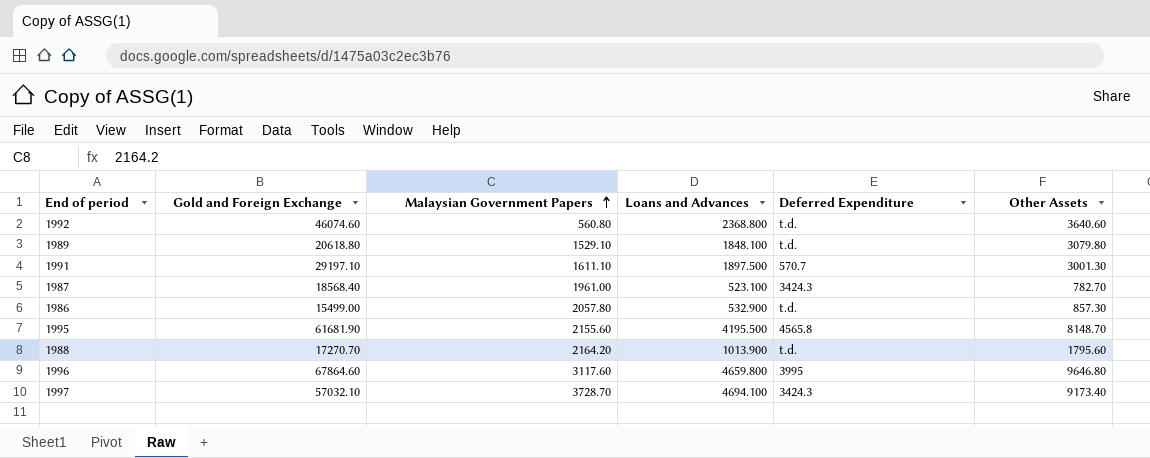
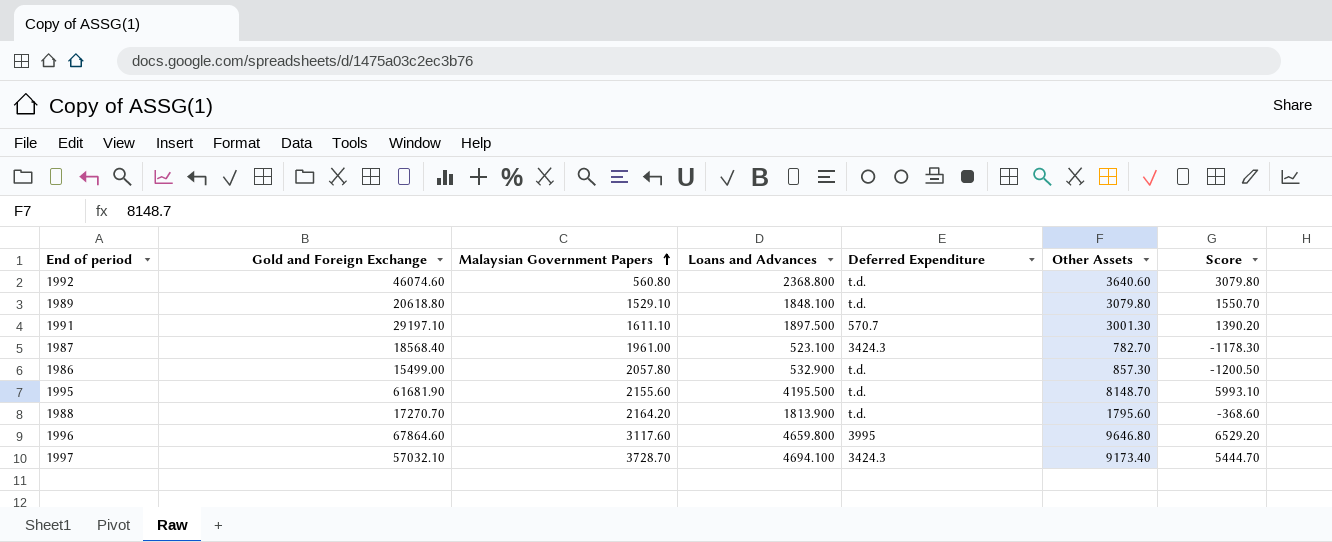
column Score | formula: none -> [Other Assets] - [Malaysian Government Papers]
1995 | Deferred Expenditure: 4565.8 -> t.d.
1988 | Loans and Advances: 1013.900 -> 1813.900

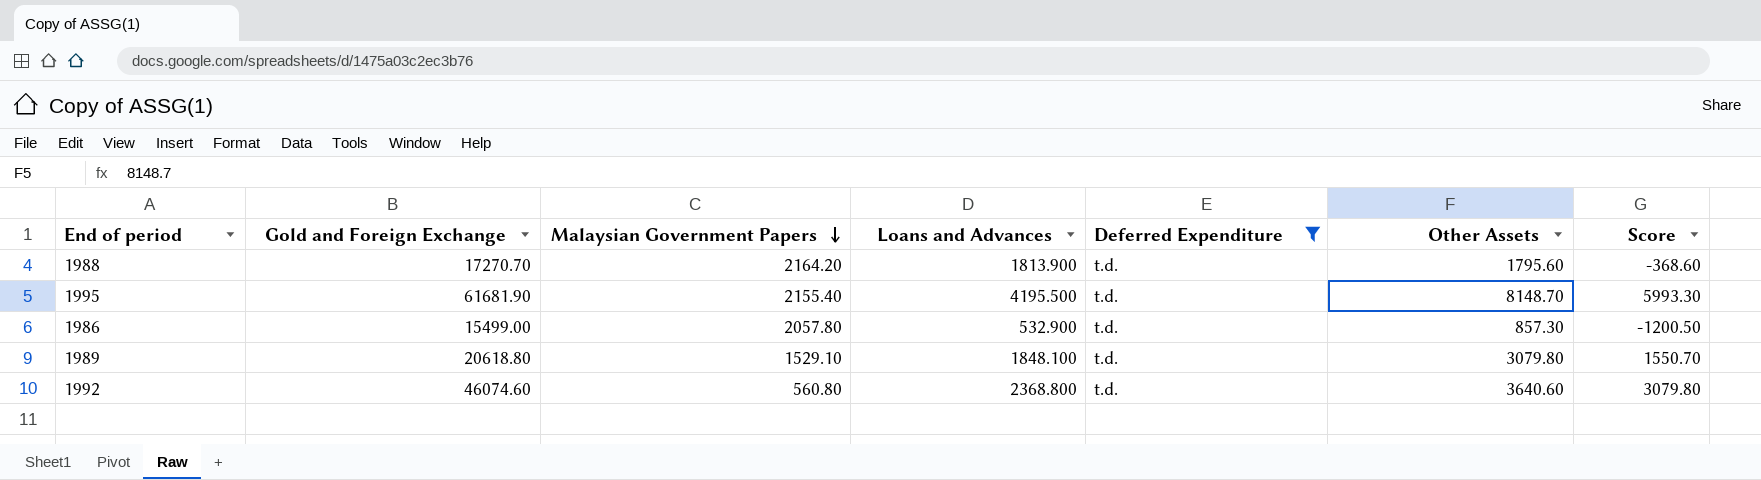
filter: none -> Deferred Expenditure = t.d.
row order: Malaysian Government Papers ascending -> Malaysian Government Papers descending
1995 | Malaysian Government Papers: 2155.60 -> 2155.40
1995 | Score: 5993.10 -> 5993.30

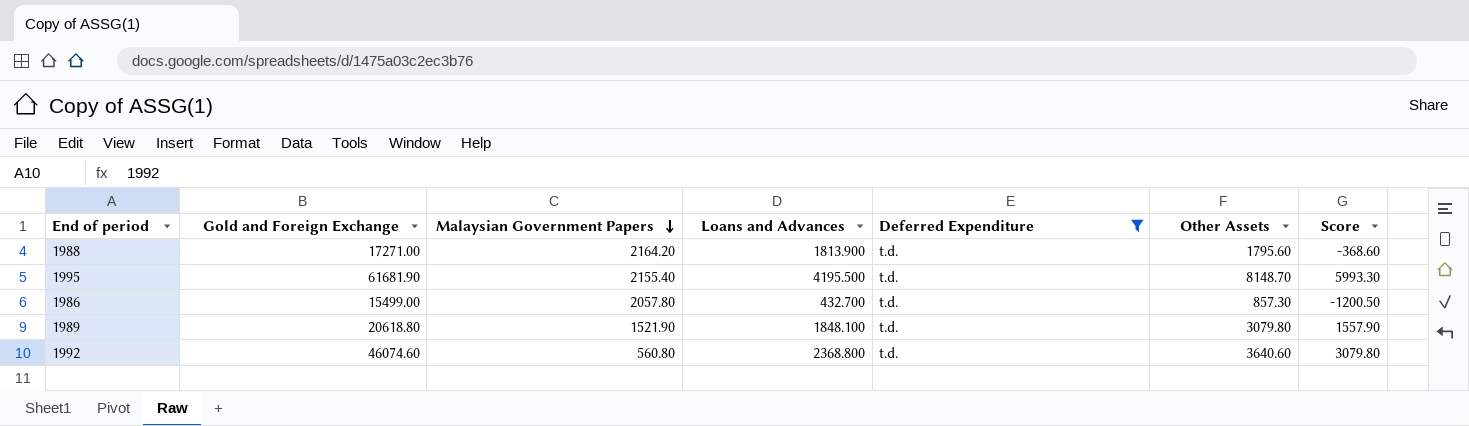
1988 | Gold and Foreign Exchange: 17270.70 -> 17271.00
1986 | Loans and Advances: 532.900 -> 432.700
1989 | Malaysian Government Papers: 1529.10 -> 1521.90
1989 | Score: 1550.70 -> 1557.90

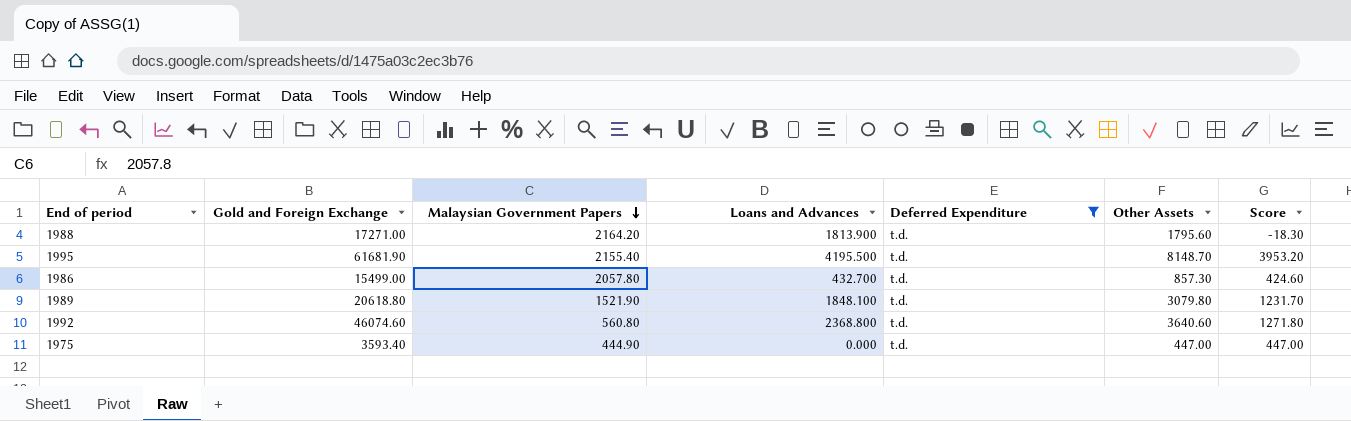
column Score | formula: [Other Assets] - [Malaysian Government Papers] -> [Other Assets] - [Loans and Advances]
row 1975: none -> 3593.40 | 444.90 | 0.000 | t.d. | 447.00 | 447.00

